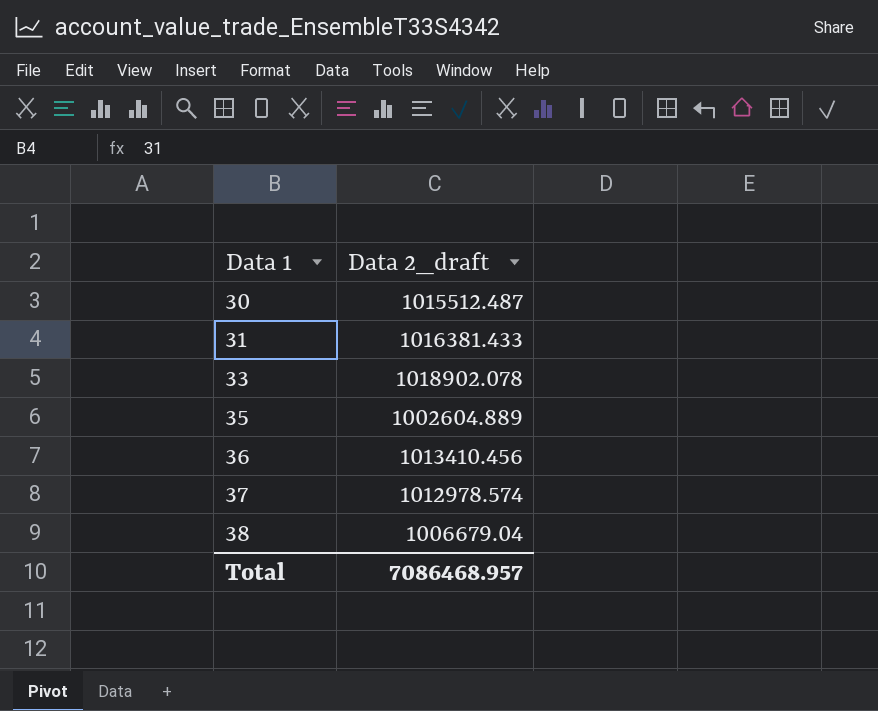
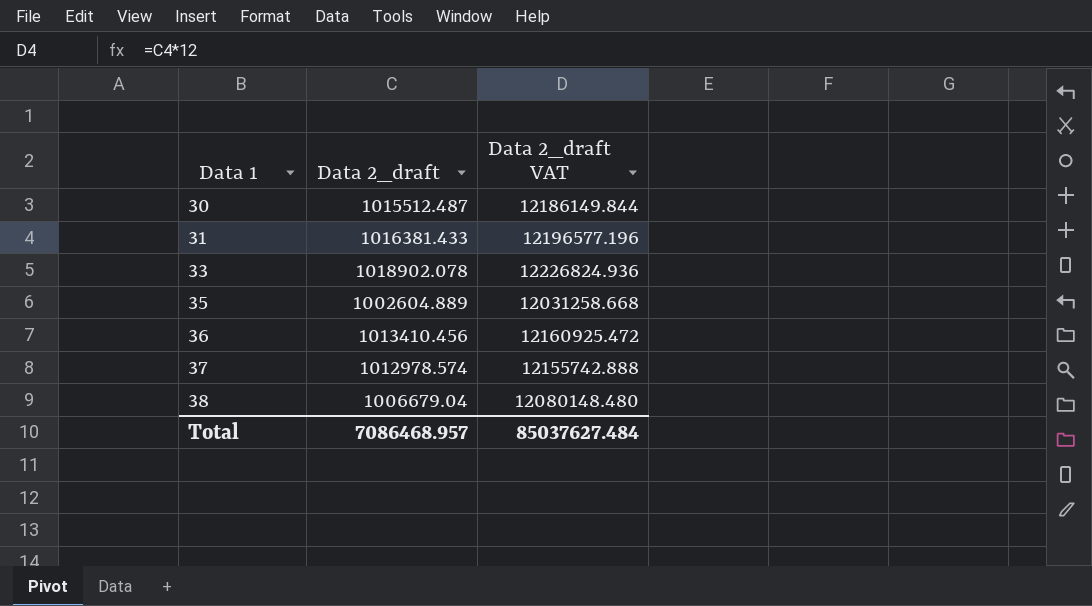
column Data 2_draft VAT | formula: none -> [Data 2_draft] * 12

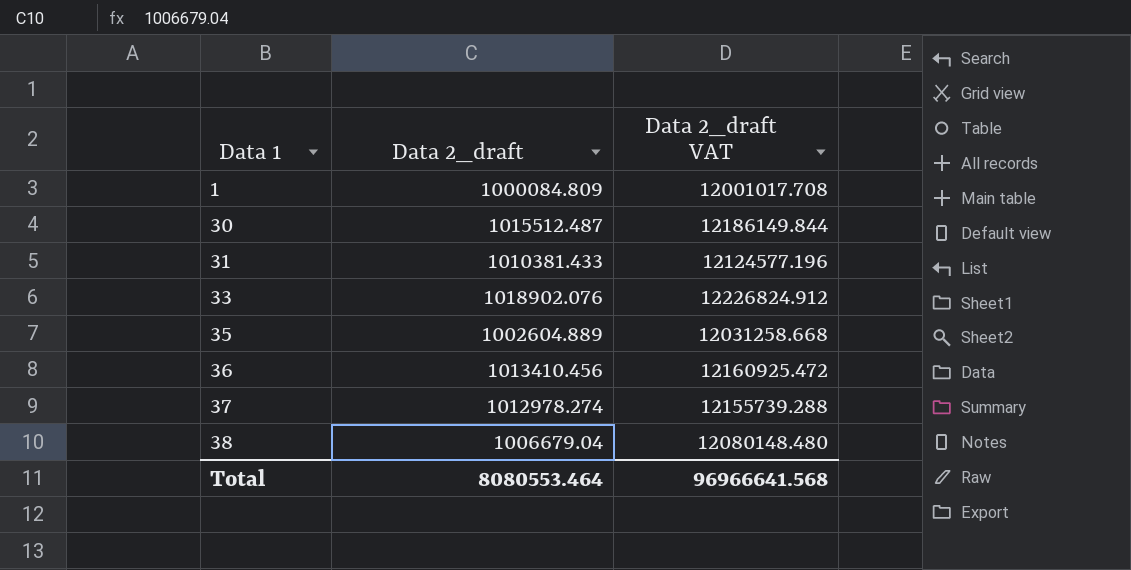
row 1: none -> 1000084.809 | 12001017.708
31 | Data 2_draft: 1016381.433 -> 1010381.433
31 | Data 2_draft VAT: 12196577.196 -> 12124577.196
33 | Data 2_draft: 1018902.078 -> 1018902.076
33 | Data 2_draft VAT: 12226824.936 -> 12226824.912
37 | Data 2_draft: 1012978.574 -> 1012978.274
37 | Data 2_draft VAT: 12155742.888 -> 12155739.288
Total | Data 2_draft: 7086468.957 -> 8080553.464
Total | Data 2_draft VAT: 85037627.484 -> 96966641.568

